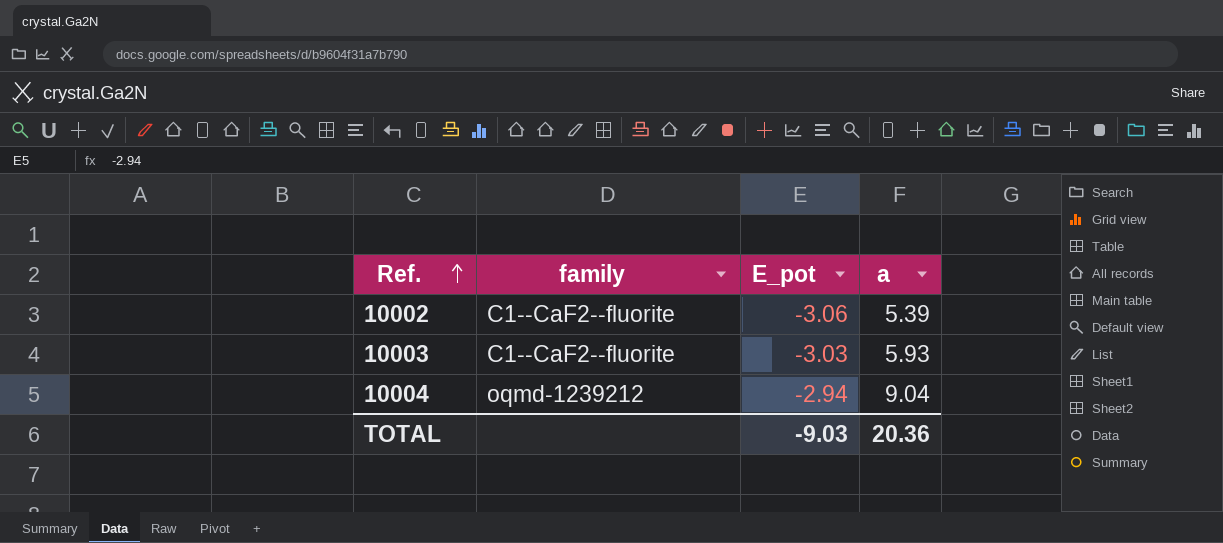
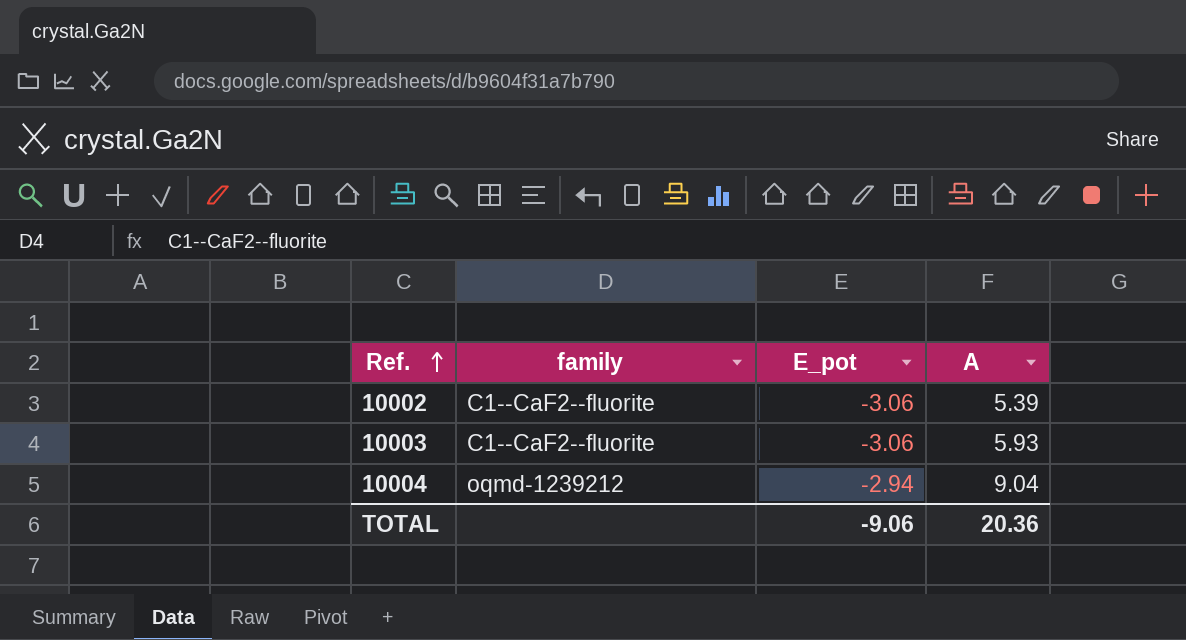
column name: a -> A
10003 | E_pot: -3.03 -> -3.06
TOTAL | E_pot: -9.03 -> -9.06

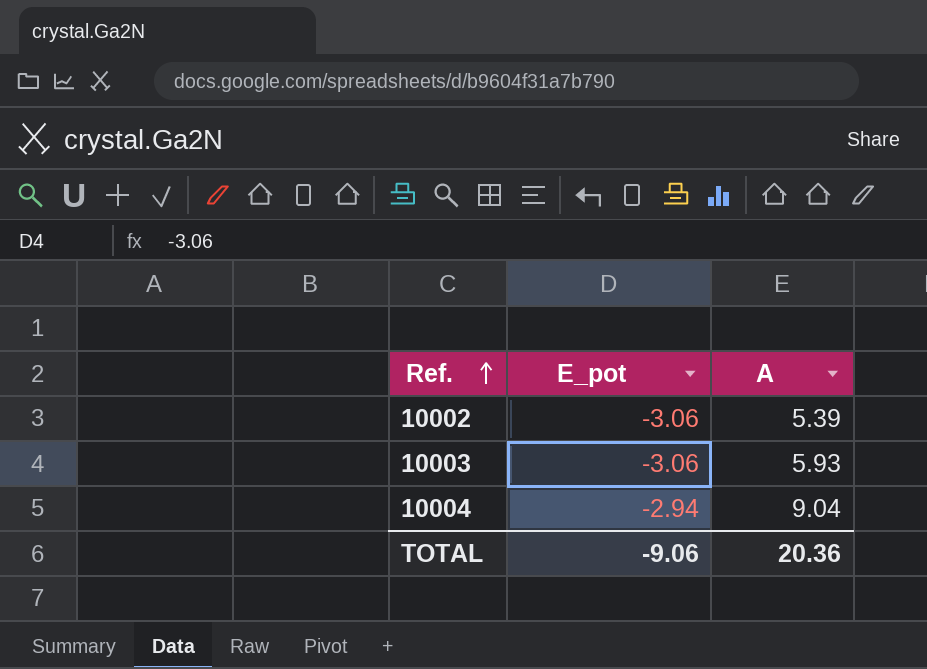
column family | position: 2 -> none

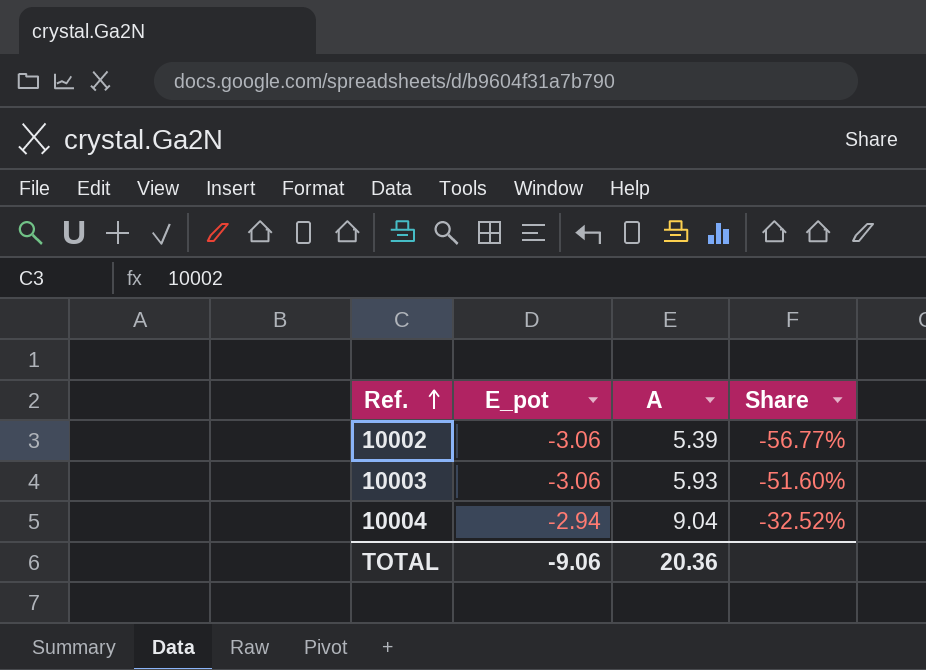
column Share | formula: none -> [E_pot] / [A]

